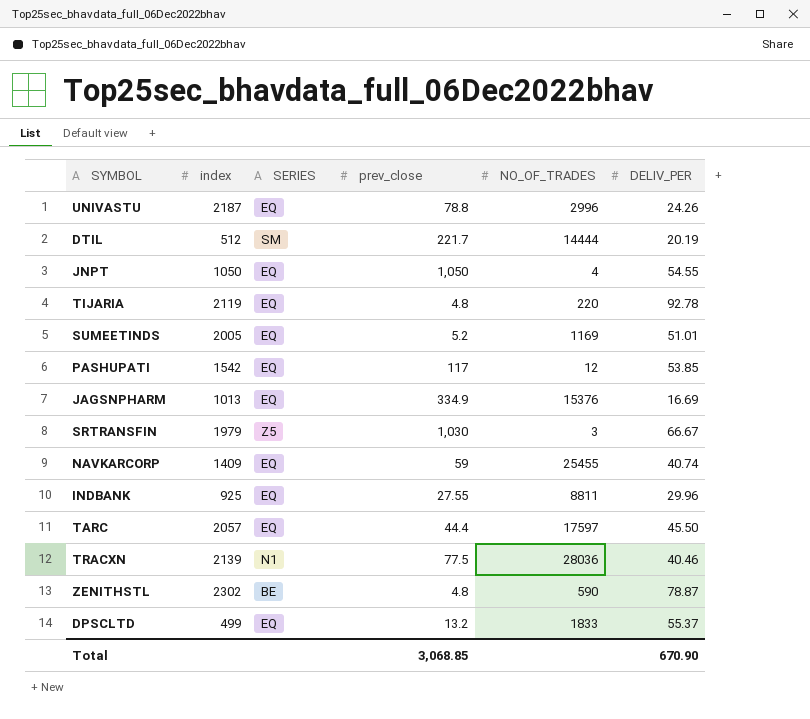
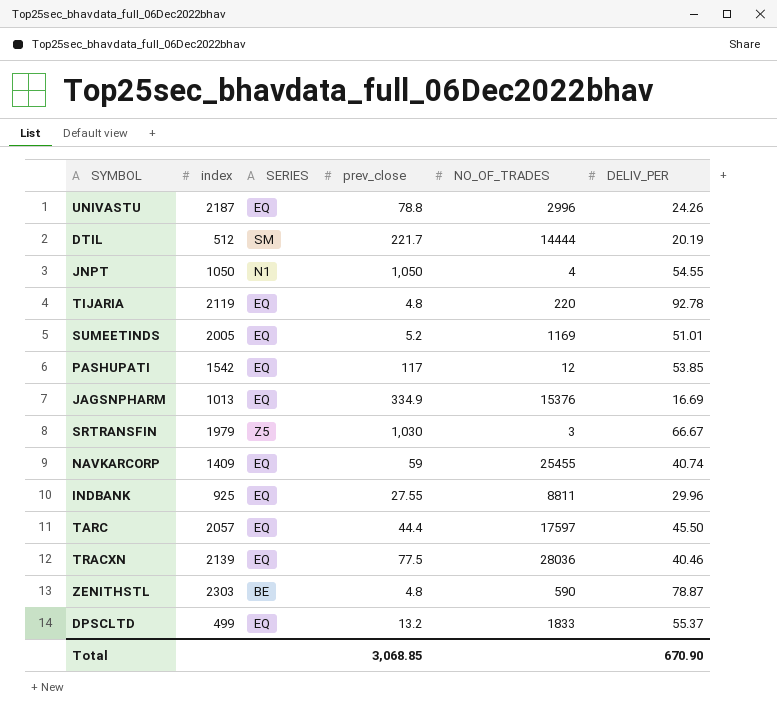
JNPT | SERIES: EQ -> N1
TRACXN | SERIES: N1 -> EQ
ZENITHSTL | index: 2302 -> 2303

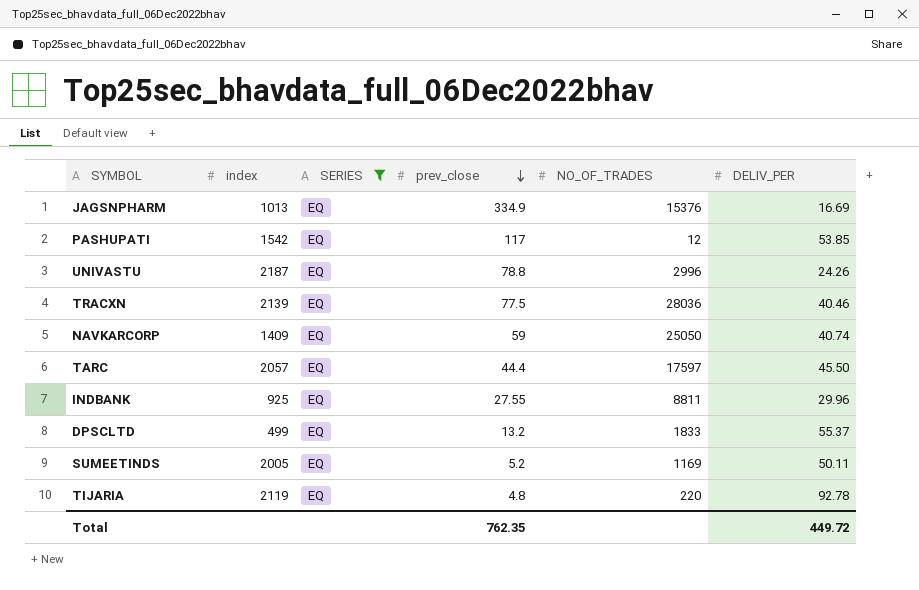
filter: none -> SERIES = EQ
row order: none -> prev_close descending
NAVKARCORP | NO_OF_TRADES: 25455 -> 25050
SUMEETINDS | DELIV_PER: 51.01 -> 50.11
Total | prev_close: 3,068.85 -> 762.35
Total | DELIV_PER: 670.90 -> 449.72

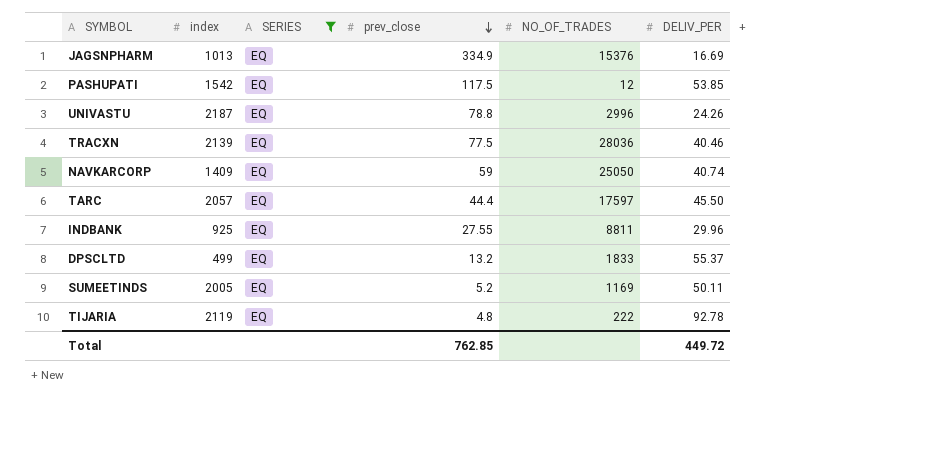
PASHUPATI | prev_close: 117 -> 117.5
TIJARIA | NO_OF_TRADES: 220 -> 222
Total | prev_close: 762.35 -> 762.85

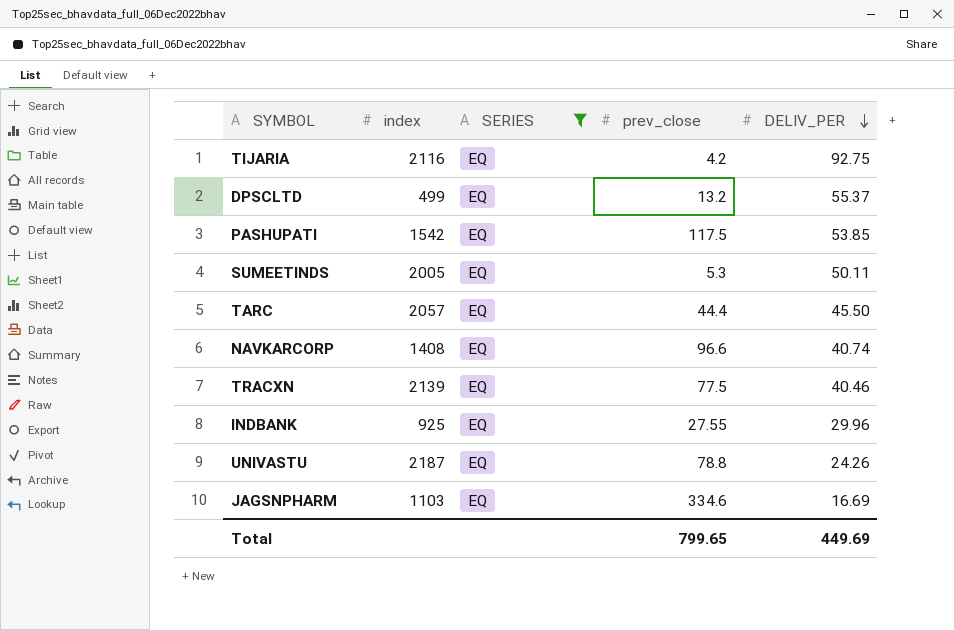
row order: prev_close descending -> DELIV_PER descending
column NO_OF_TRADES | position: 5 -> none
TIJARIA | index: 2119 -> 2116
TIJARIA | prev_close: 4.8 -> 4.2
TIJARIA | DELIV_PER: 92.78 -> 92.75
SUMEETINDS | prev_close: 5.2 -> 5.3
NAVKARCORP | index: 1409 -> 1408
NAVKARCORP | prev_close: 59 -> 96.6
JAGSNPHARM | index: 1013 -> 1103
JAGSNPHARM | prev_close: 334.9 -> 334.6
Total | prev_close: 762.85 -> 799.65
Total | DELIV_PER: 449.72 -> 449.69

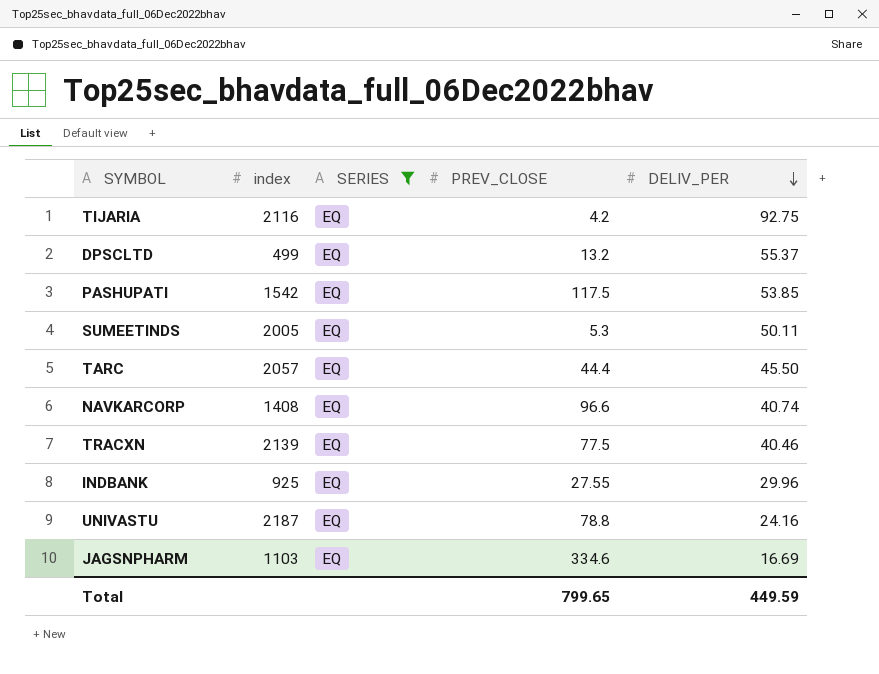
column name: prev_close -> PREV_CLOSE
UNIVASTU | DELIV_PER: 24.26 -> 24.16
Total | DELIV_PER: 449.69 -> 449.59

